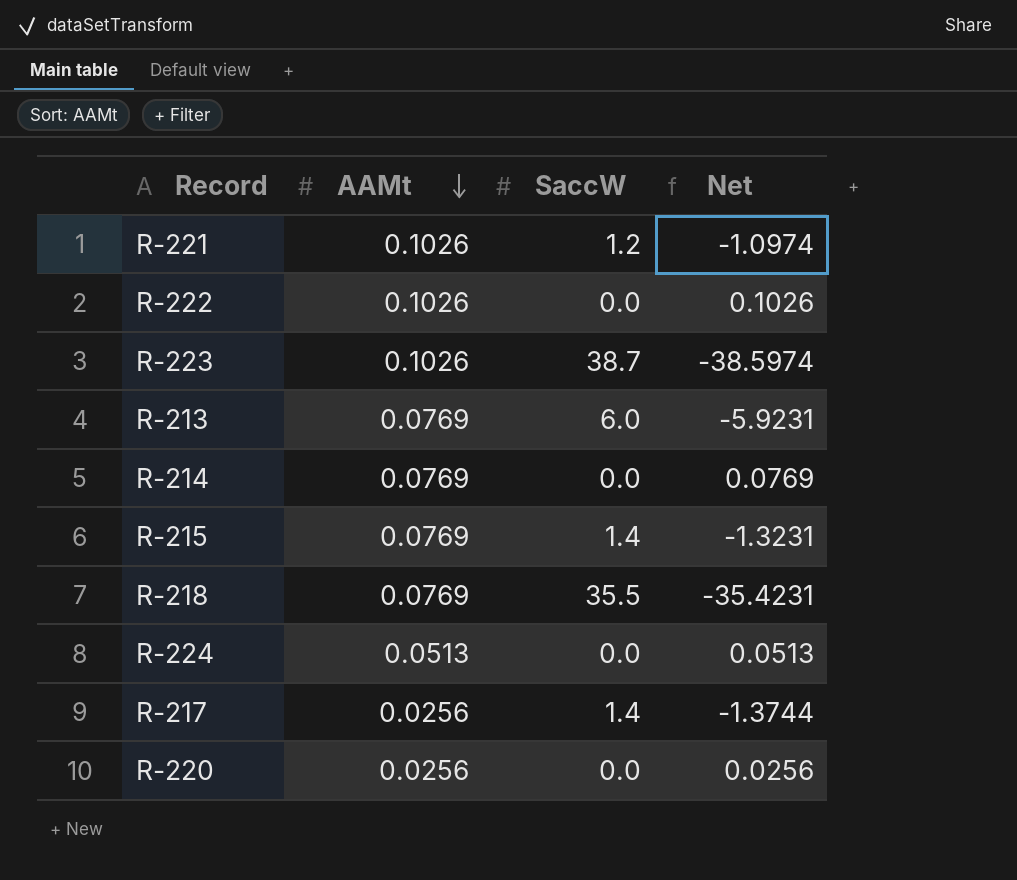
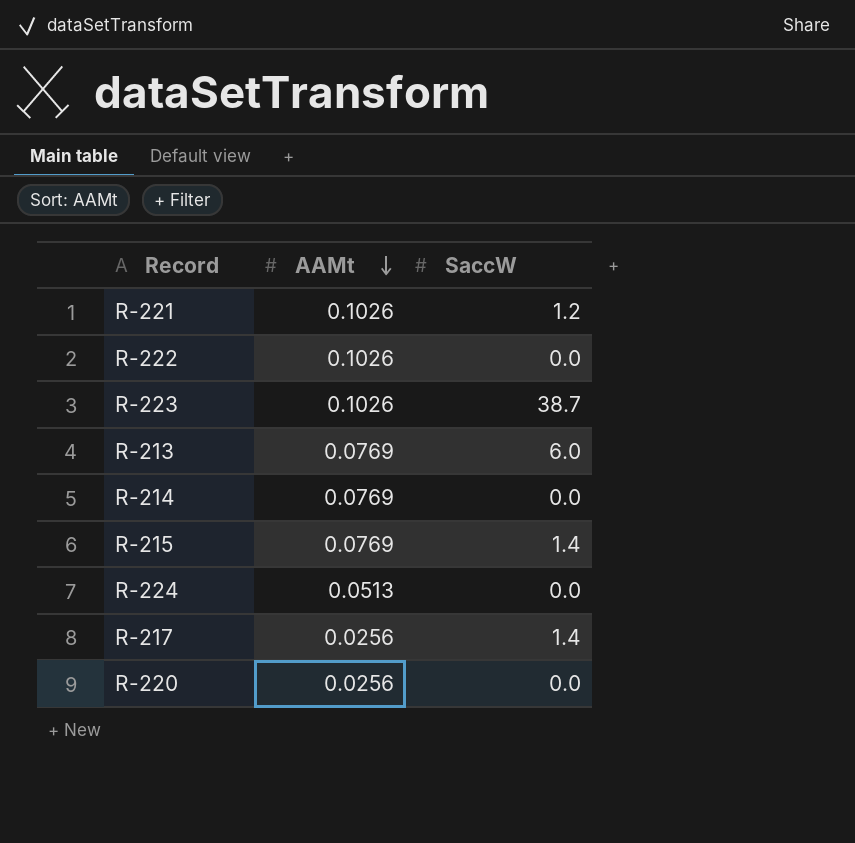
column Net | formula: [AAMt] - [SaccW] -> none
row R-218: 0.0769 | 35.5 | -35.4231 -> none

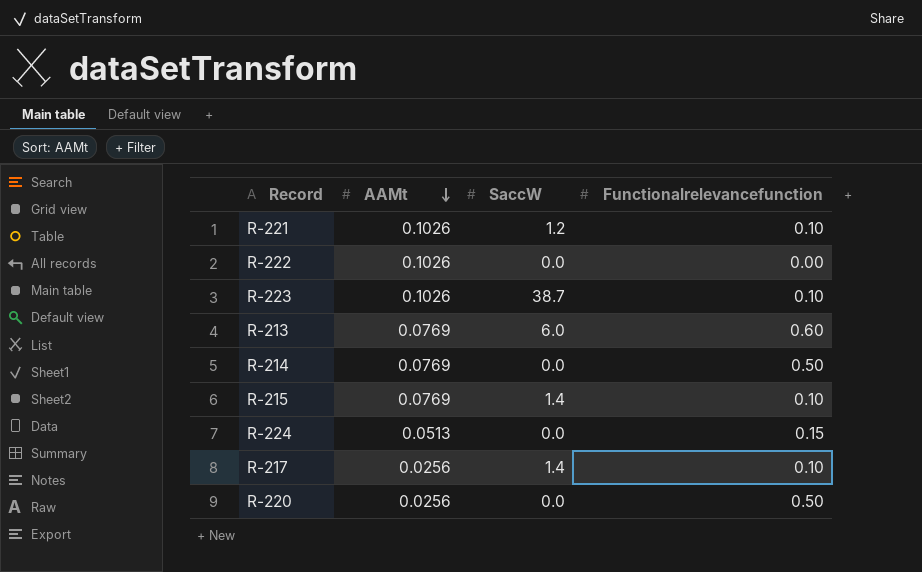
column Functionalrelevancefunction | position: none -> 4

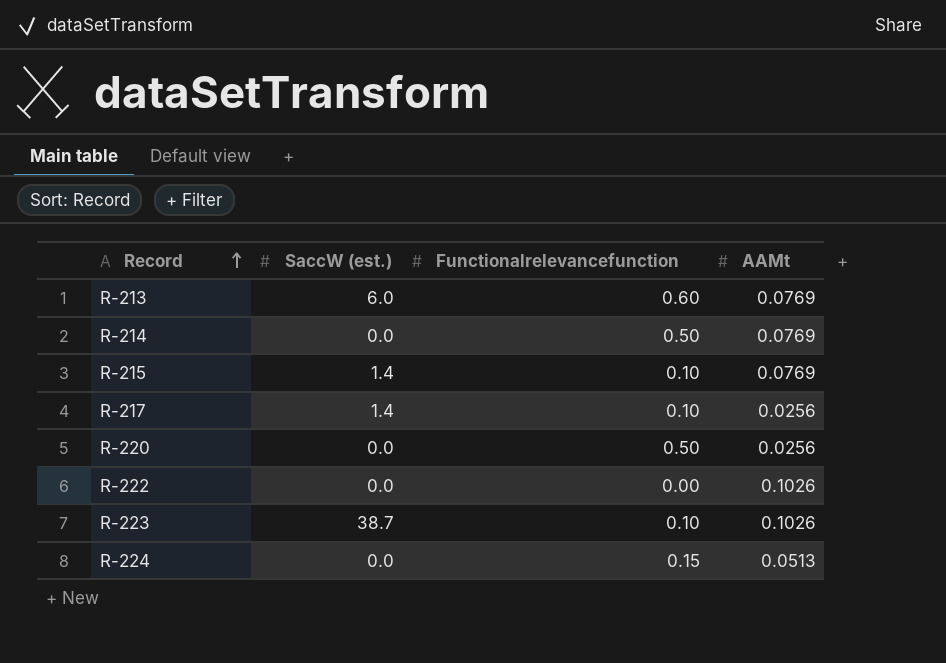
row order: AAMt descending -> Record ascending
column name: SaccW -> SaccW (est.)
column AAMt | position: 2 -> 4
row R-221: 0.1026 | 1.2 | 0.10 -> none

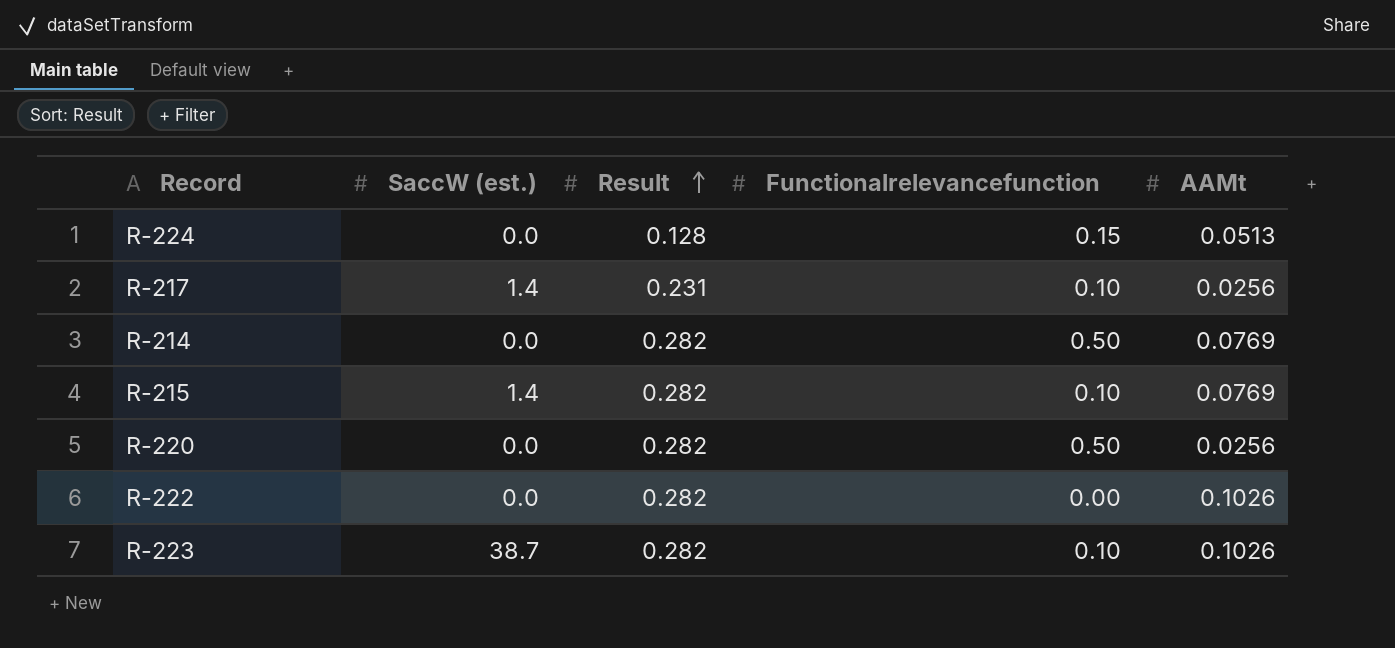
row order: Record ascending -> Result ascending
column Result | position: none -> 3
row R-213: 6.0 | 0.60 | 0.0769 -> none

